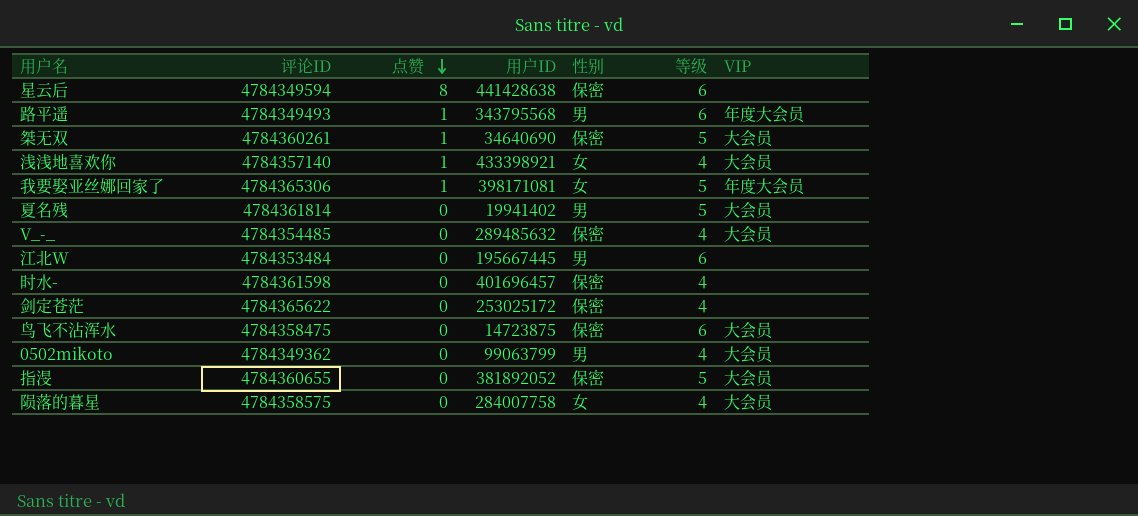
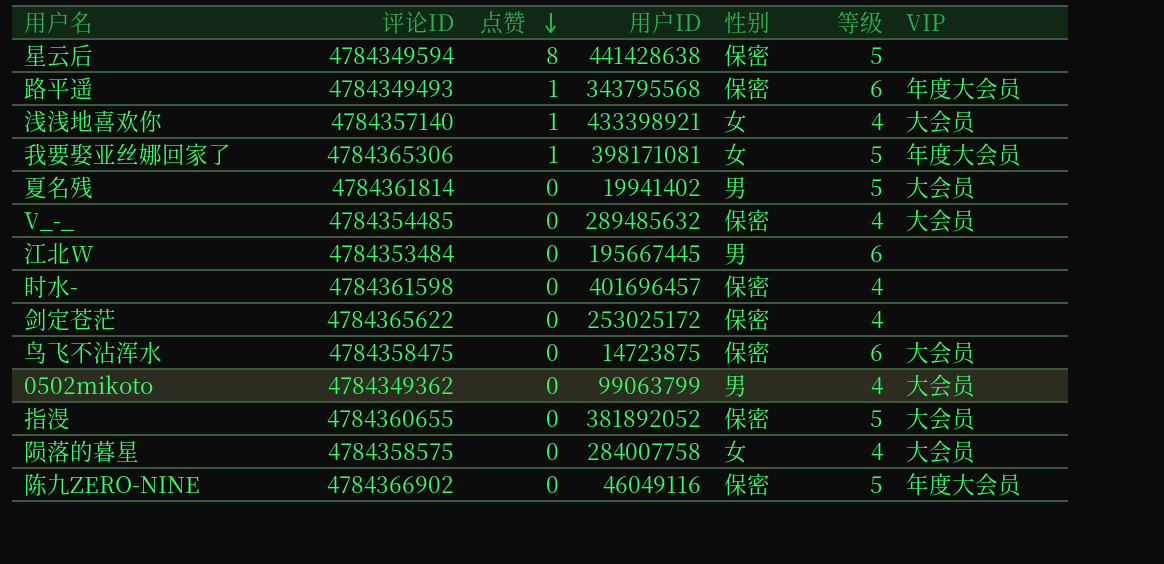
row 桀无双: 4784360261 | 1 | 34640690 | 保密 | 5 | 大会员 -> none
星云后 | 等级: 6 -> 5
路平遥 | 性别: 男 -> 保密
row 陈九ZERO-NINE: none -> 4784366902 | 0 | 46049116 | 保密 | 5 | 年度大会员

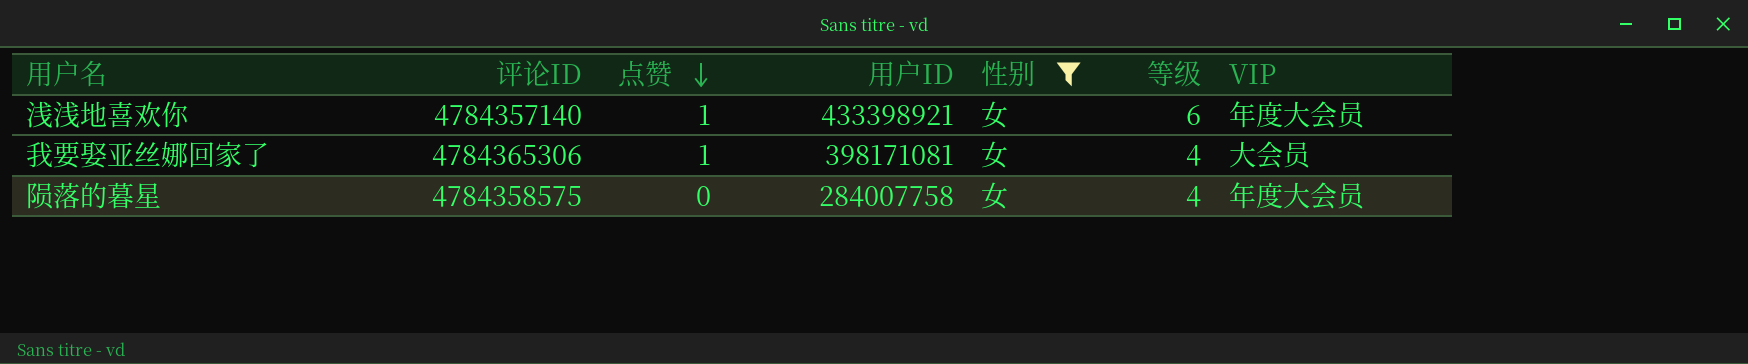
filter: none -> 性别 = 女
浅浅地喜欢你 | 等级: 4 -> 6
浅浅地喜欢你 | VIP: 大会员 -> 年度大会员
我要娶亚丝娜回家了 | 等级: 5 -> 4
我要娶亚丝娜回家了 | VIP: 年度大会员 -> 大会员
陨落的暮星 | VIP: 大会员 -> 年度大会员

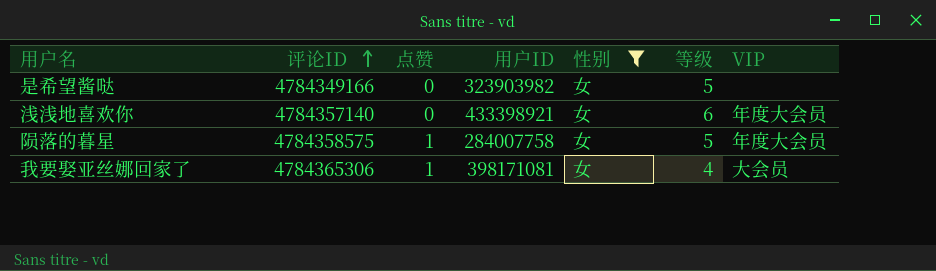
row order: 点赞 descending -> 评论ID ascending
row 是希望酱哒: none -> 4784349166 | 0 | 323903982 | 女 | 5 | none
浅浅地喜欢你 | 点赞: 1 -> 0
陨落的暮星 | 点赞: 0 -> 1
陨落的暮星 | 等级: 4 -> 5

